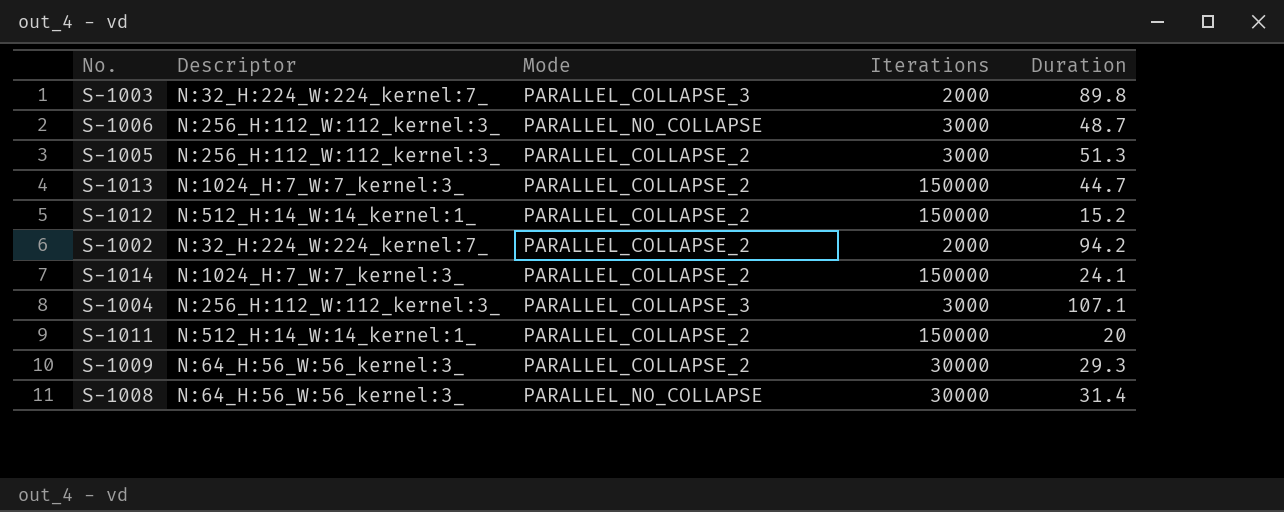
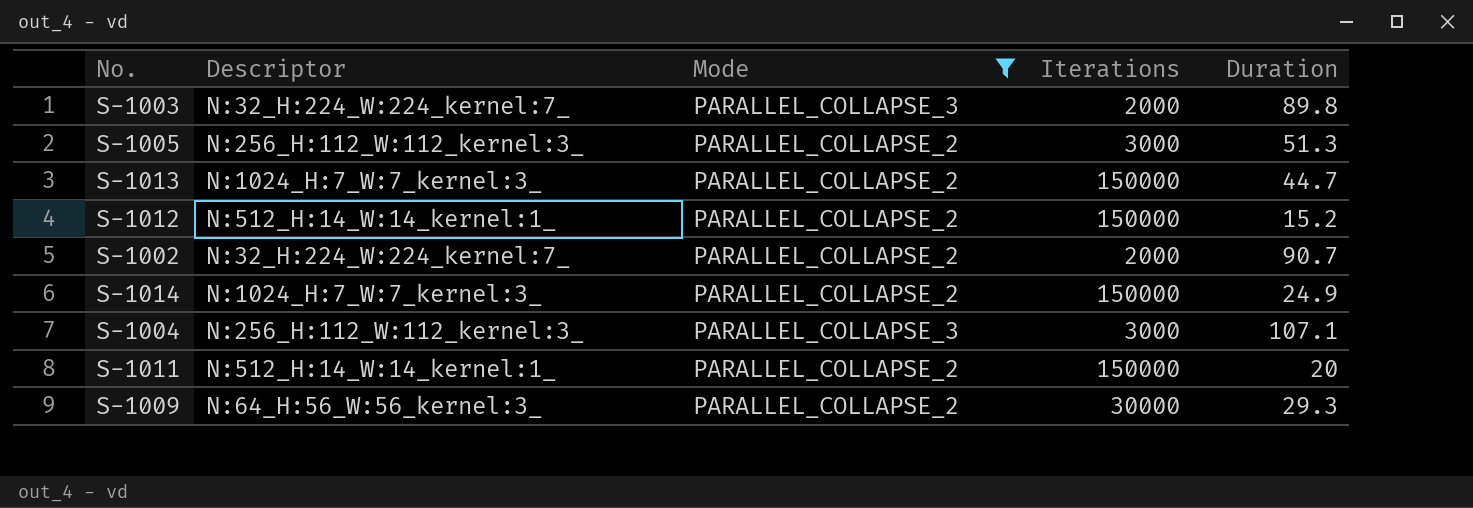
filter: none -> Mode != PARALLEL_NO_COLLAPSE
S-1002 | Duration: 94.2 -> 90.7
S-1014 | Duration: 24.1 -> 24.9

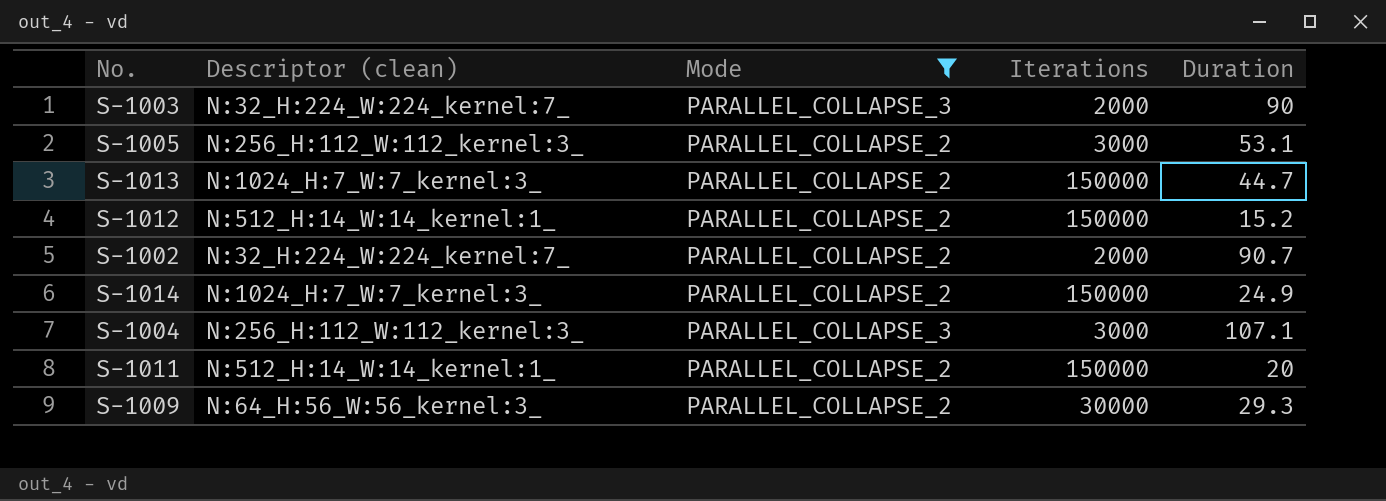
column name: Descriptor -> Descriptor (clean)
S-1003 | Duration: 89.8 -> 90
S-1005 | Duration: 51.3 -> 53.1

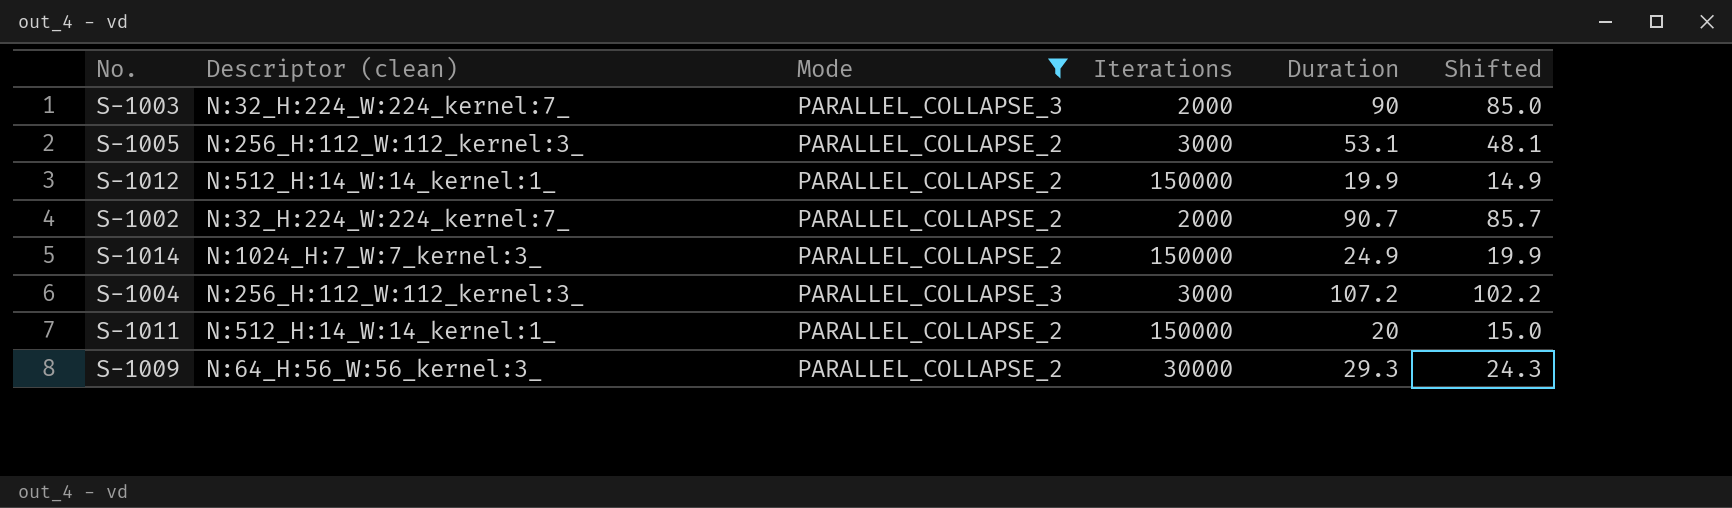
column Shifted | formula: none -> [Duration] - 5
row S-1013: N:1024_H:7_W:7_kernel:3_ | PARALLEL_COLLAPSE_2 | 150000 | 44.7 -> none
S-1012 | Duration: 15.2 -> 19.9
S-1004 | Duration: 107.1 -> 107.2

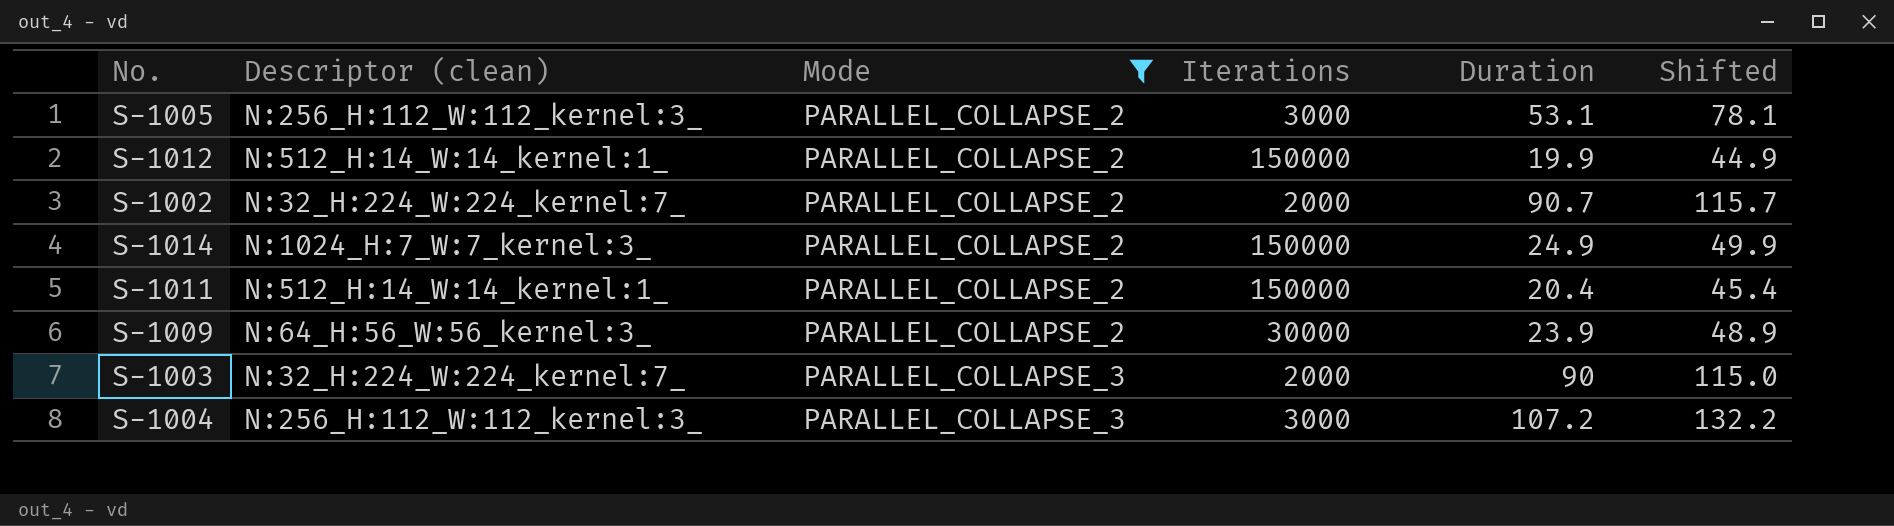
row order: none -> Mode ascending
column Shifted | formula: [Duration] - 5 -> [Duration] + 25
S-1011 | Duration: 20 -> 20.4
S-1009 | Duration: 29.3 -> 23.9

